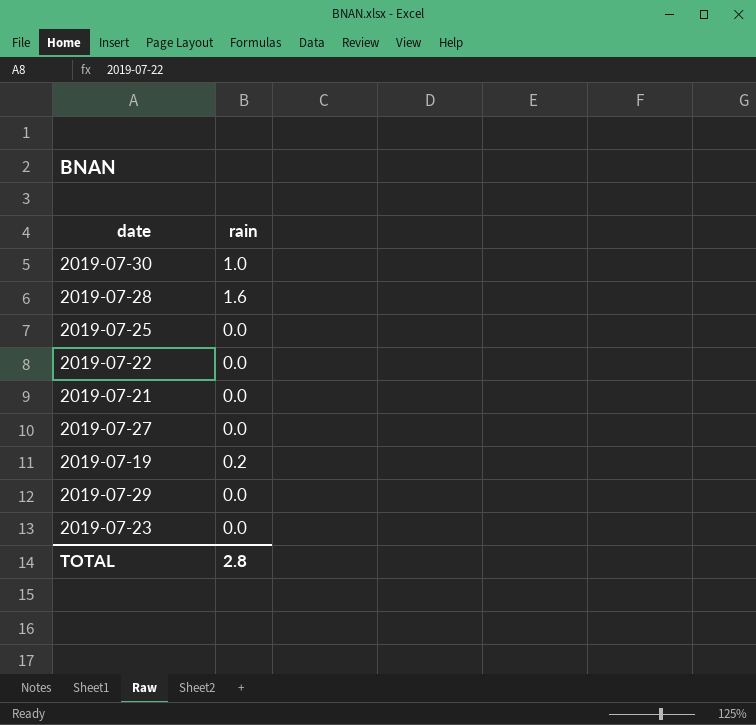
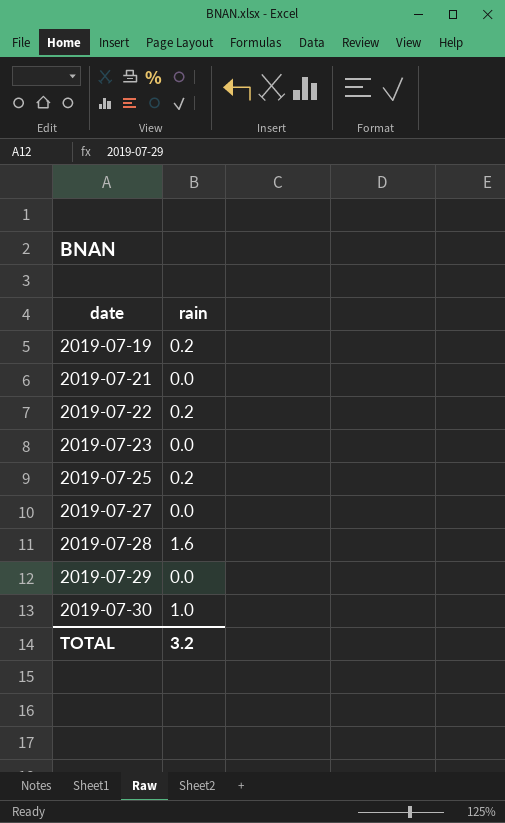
row order: none -> date ascending
2019-07-22 | rain: 0.0 -> 0.2
2019-07-25 | rain: 0.0 -> 0.2
TOTAL | rain: 2.8 -> 3.2

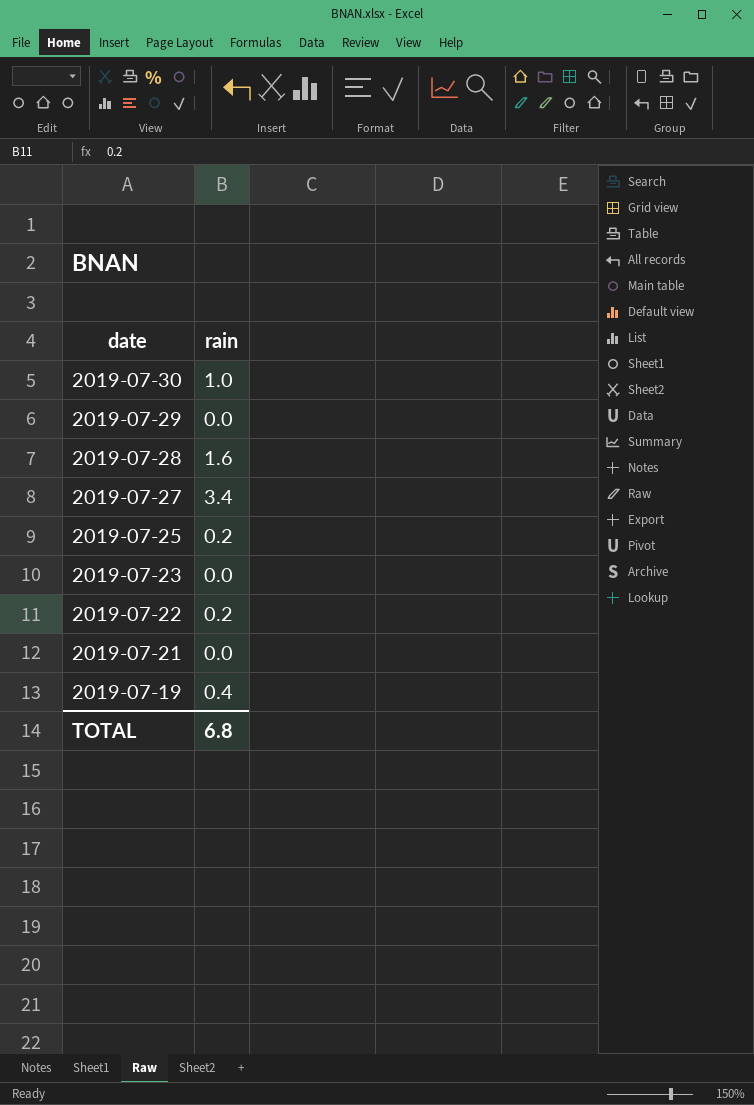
row order: date ascending -> date descending
2019-07-27 | rain: 0.0 -> 3.4
2019-07-19 | rain: 0.2 -> 0.4
TOTAL | rain: 3.2 -> 6.8

